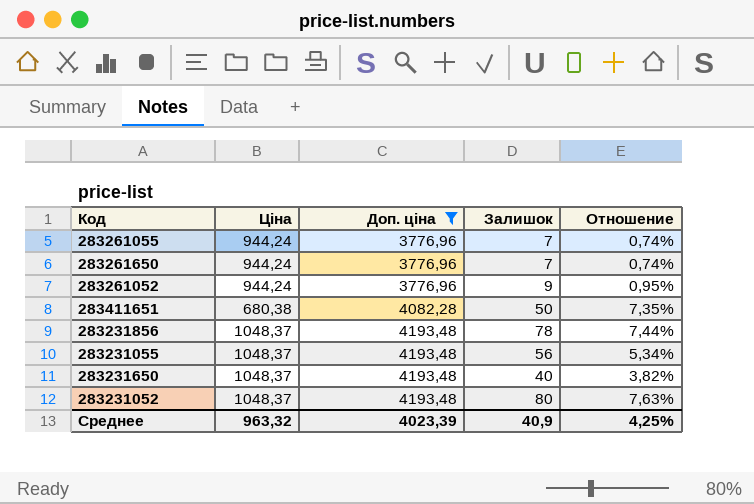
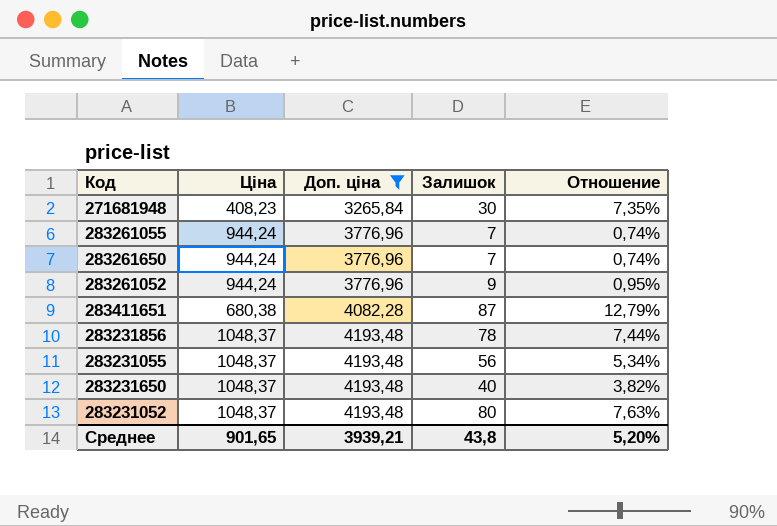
row 271681948: none -> 408,23 | 3265,84 | 30 | 7,35%
283411651 | Залишок: 50 -> 87
283411651 | Отношение: 7,35% -> 12,79%
Среднее | Ціна: 963,32 -> 901,65
Среднее | Доп. ціна: 4023,39 -> 3939,21
Среднее | Залишок: 40,9 -> 43,8
Среднее | Отношение: 4,25% -> 5,20%

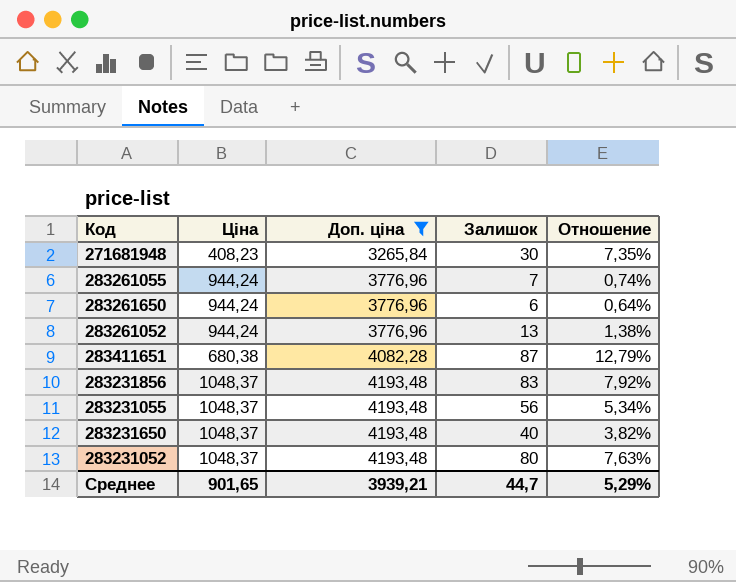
283261650 | Залишок: 7 -> 6
283261650 | Отношение: 0,74% -> 0,64%
283261052 | Залишок: 9 -> 13
283261052 | Отношение: 0,95% -> 1,38%
283231856 | Залишок: 78 -> 83
283231856 | Отношение: 7,44% -> 7,92%
Среднее | Залишок: 43,8 -> 44,7
Среднее | Отношение: 5,20% -> 5,29%

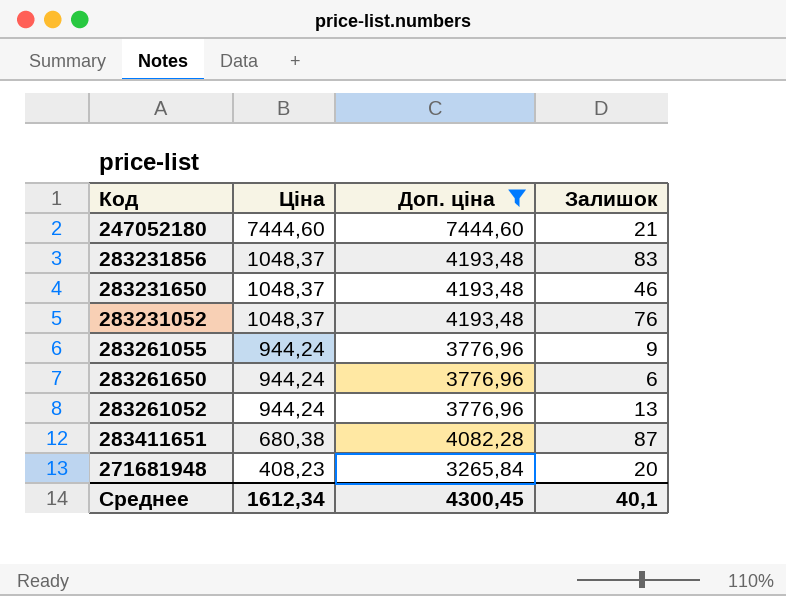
row order: Доп. ціна ascending -> Ціна descending
column Отношение | formula: [Залишок] / [Ціна] -> none
row 283231055: 1048,37 | 4193,48 | 56 | 5,34% -> none
row 247052180: none -> 7444,60 | 7444,60 | 21
283231650 | Залишок: 40 -> 46
283231052 | Залишок: 80 -> 76
283261055 | Залишок: 7 -> 9
271681948 | Залишок: 30 -> 20
Среднее | Ціна: 901,65 -> 1612,34
Среднее | Доп. ціна: 3939,21 -> 4300,45
Среднее | Залишок: 44,7 -> 40,1

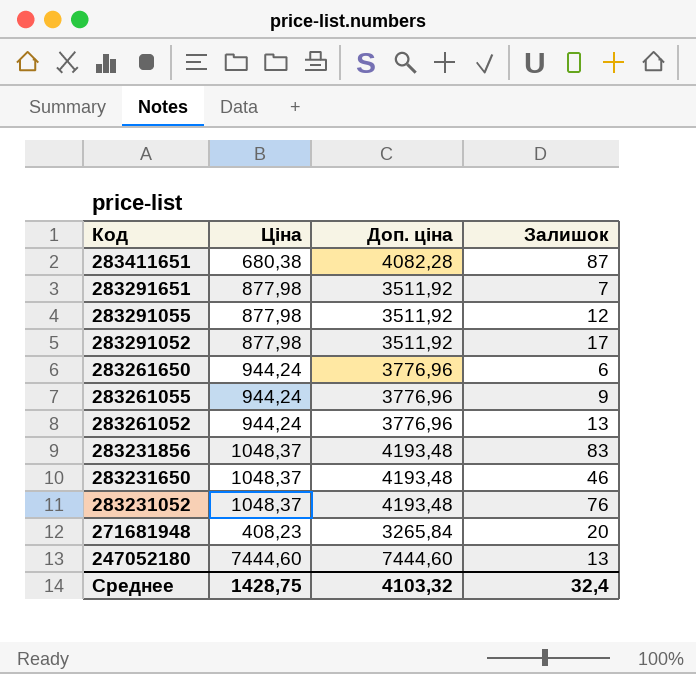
filter: Доп. ціна != 3511,92 -> none
row order: Ціна descending -> Код descending
247052180 | Залишок: 21 -> 13
Среднее | Ціна: 1612,34 -> 1428,75
Среднее | Доп. ціна: 4300,45 -> 4103,32
Среднее | Залишок: 40,1 -> 32,4

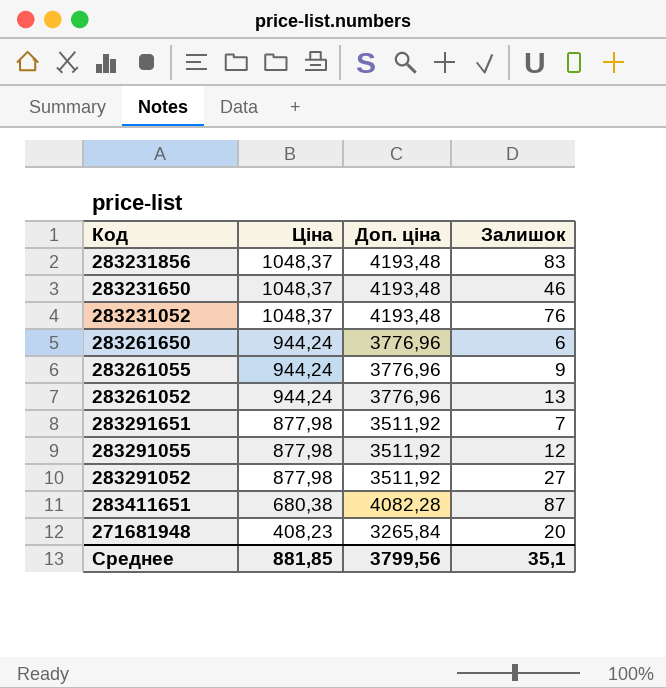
row order: Код descending -> Ціна descending
row 247052180: 7444,60 | 7444,60 | 13 -> none
283291052 | Залишок: 17 -> 27
Среднее | Ціна: 1428,75 -> 881,85
Среднее | Доп. ціна: 4103,32 -> 3799,56
Среднее | Залишок: 32,4 -> 35,1

